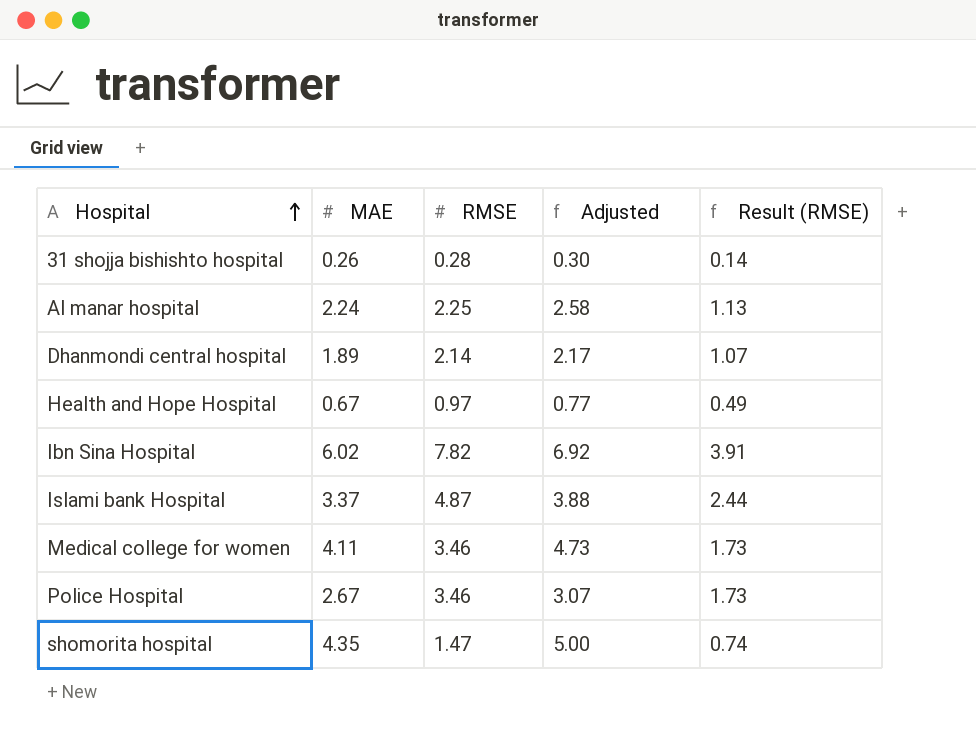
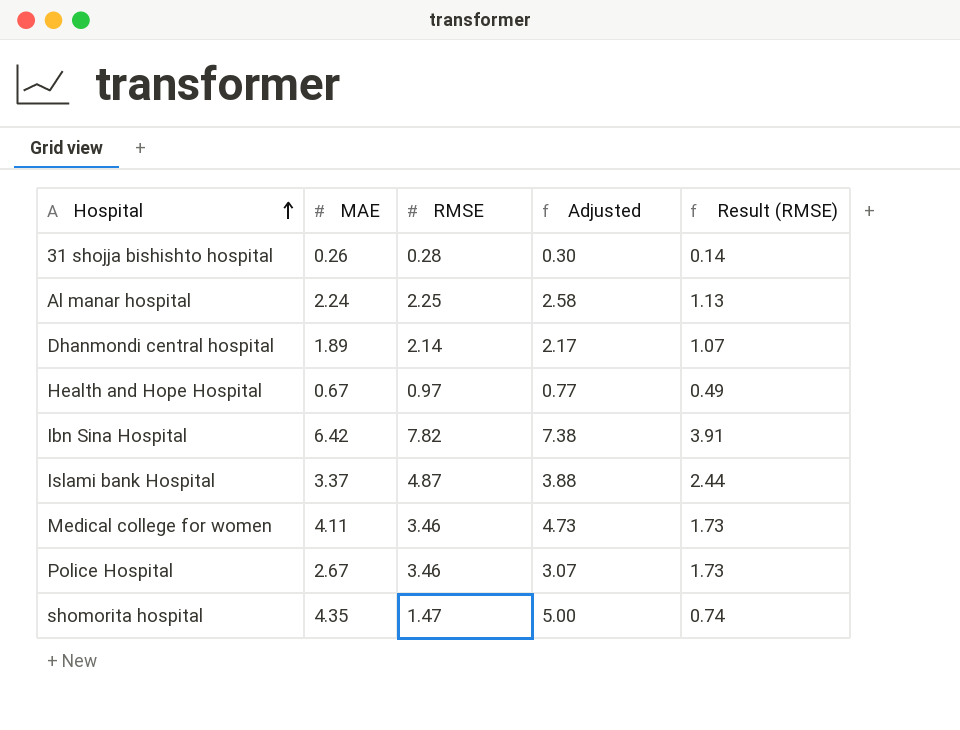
Ibn Sina Hospital | MAE: 6.02 -> 6.42
Ibn Sina Hospital | Adjusted: 6.92 -> 7.38

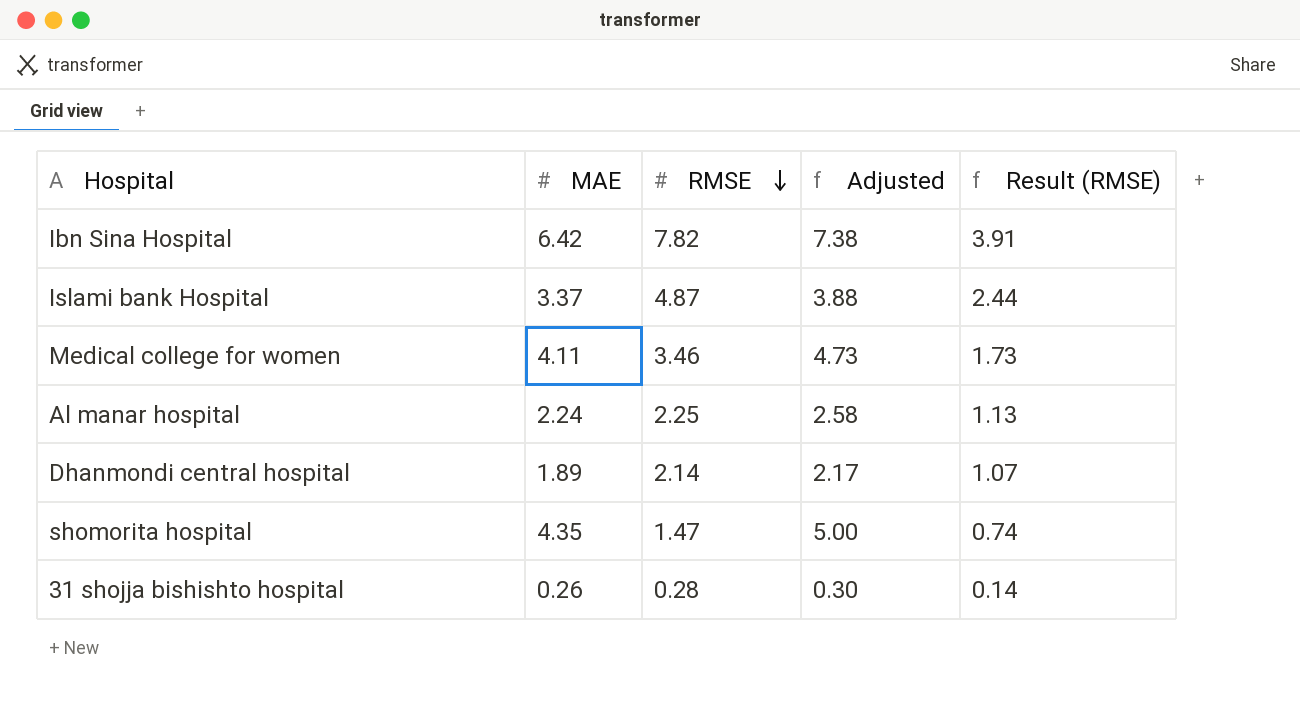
row order: Hospital ascending -> RMSE descending
row Health and Hope Hospital: 0.67 | 0.97 | 0.77 | 0.49 -> none
row Police Hospital: 2.67 | 3.46 | 3.07 | 1.73 -> none

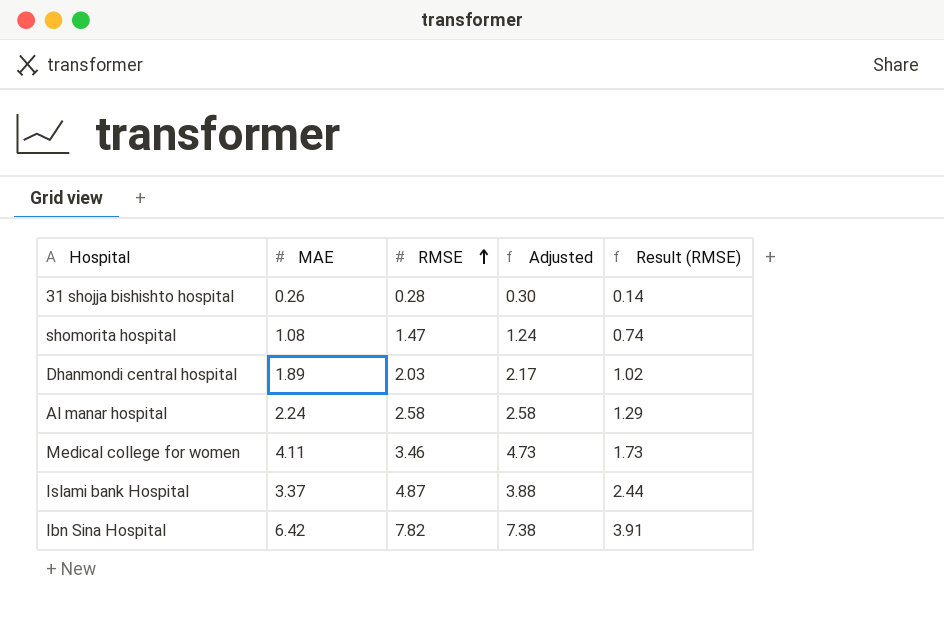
row order: RMSE descending -> RMSE ascending
shomorita hospital | MAE: 4.35 -> 1.08
shomorita hospital | Adjusted: 5.00 -> 1.24
Dhanmondi central hospital | RMSE: 2.14 -> 2.03
Dhanmondi central hospital | Result (RMSE): 1.07 -> 1.02
Al manar hospital | RMSE: 2.25 -> 2.58
Al manar hospital | Result (RMSE): 1.13 -> 1.29

